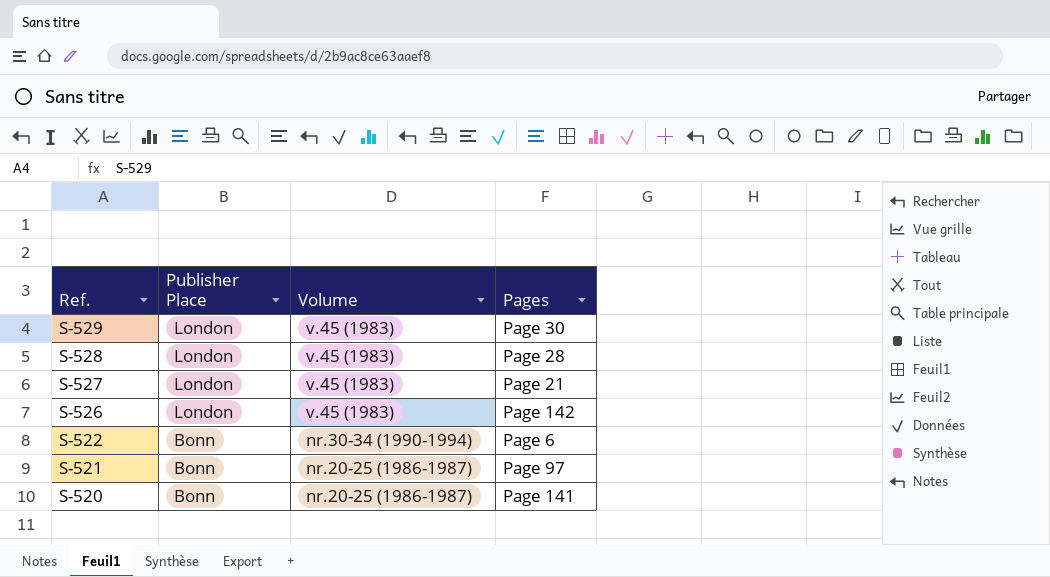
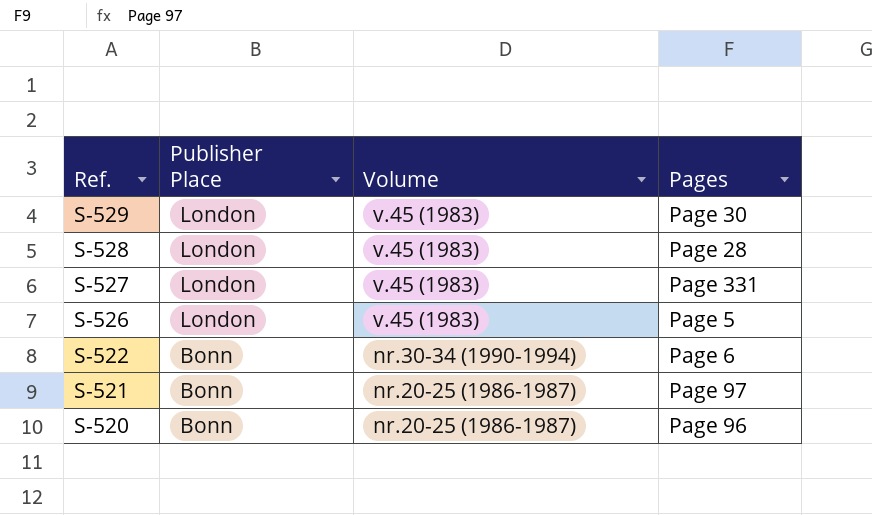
S-527 | Pages: Page 21 -> Page 331
S-526 | Pages: Page 142 -> Page 5
S-520 | Pages: Page 141 -> Page 96

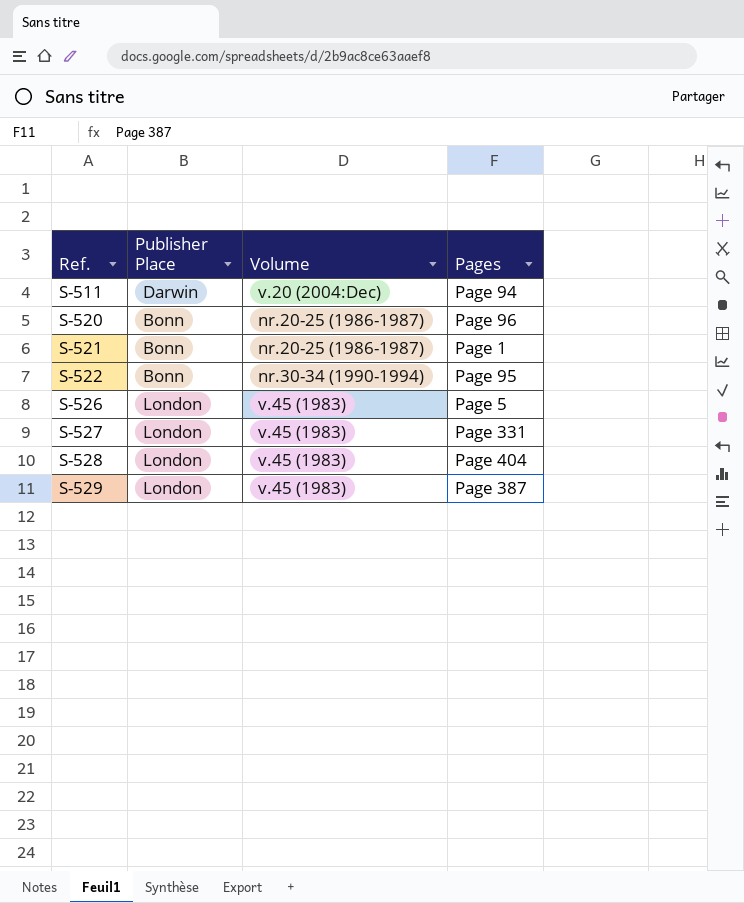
row order: Ref. descending -> Ref. ascending
row S-511: none -> Darwin | v.20 (2004:Dec) | Page 94
S-521 | Pages: Page 97 -> Page 1
S-522 | Pages: Page 6 -> Page 95
S-528 | Pages: Page 28 -> Page 404
S-529 | Pages: Page 30 -> Page 387

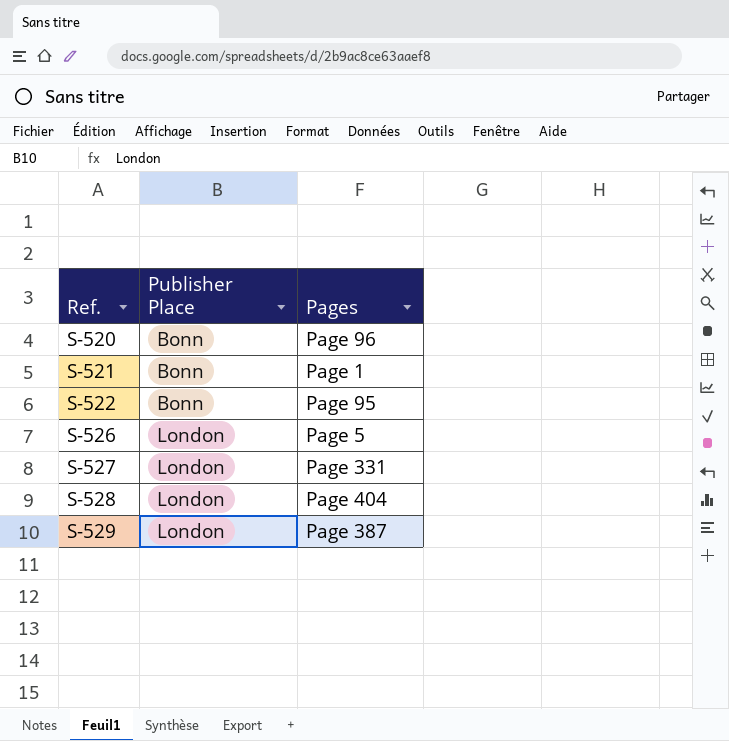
column Volume | position: 3 -> none
row S-511: Darwin | v.20 (2004:Dec) | Page 94 -> none

